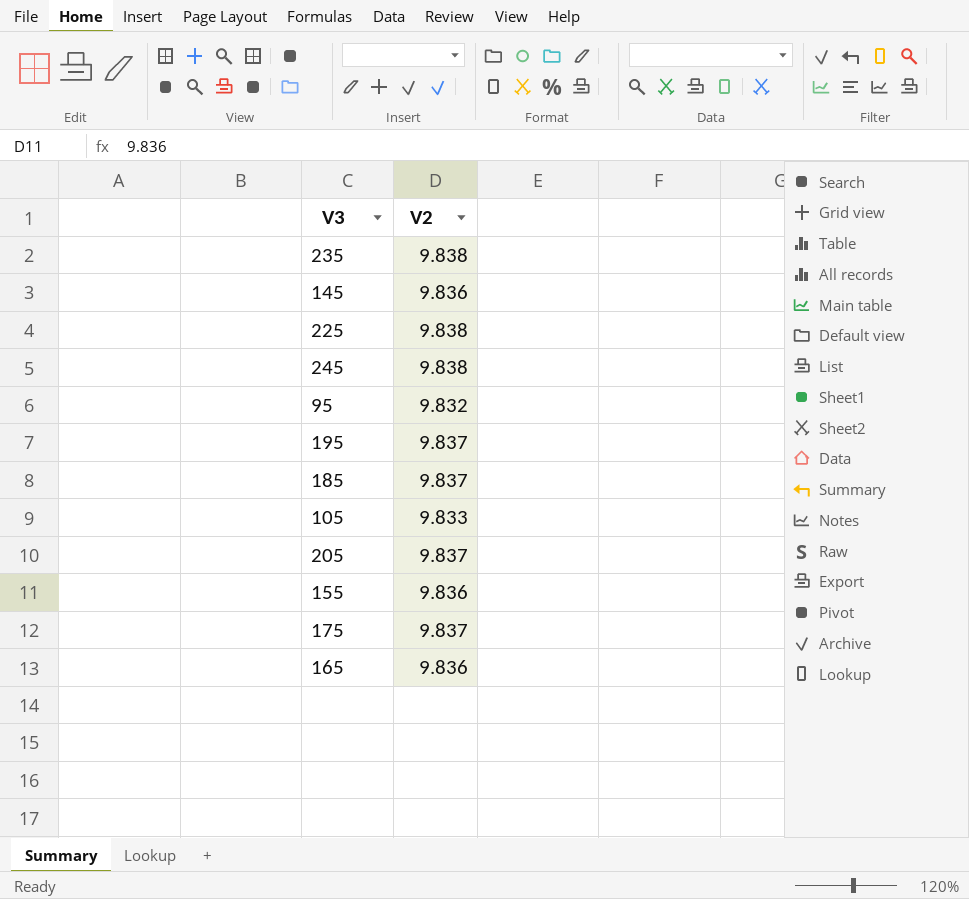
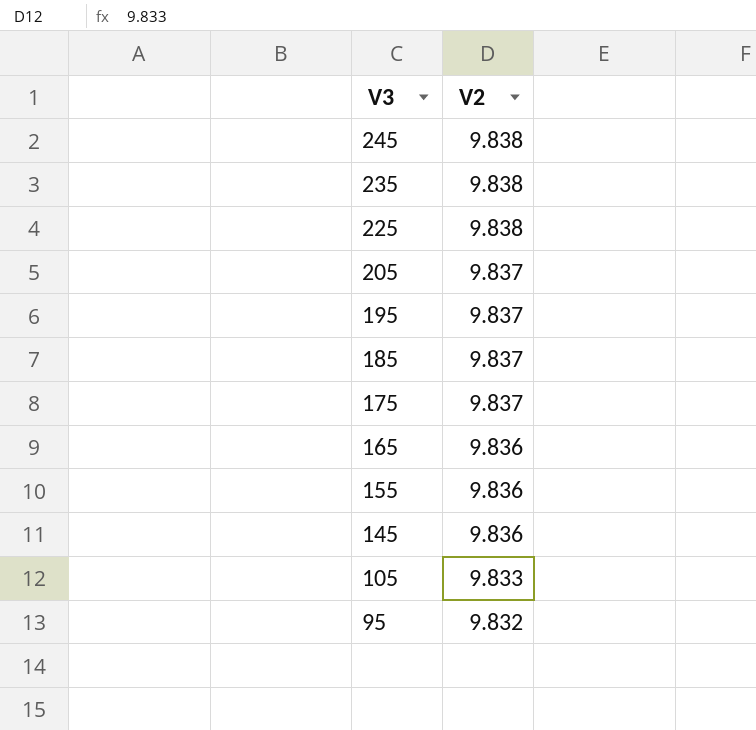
row order: none -> V3 descending

